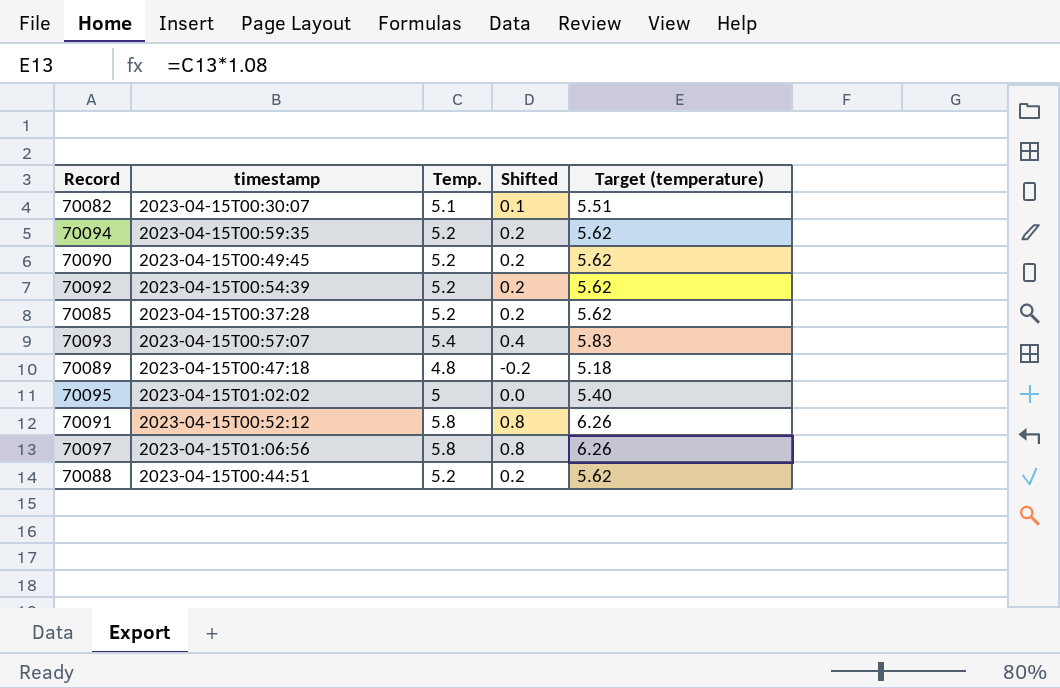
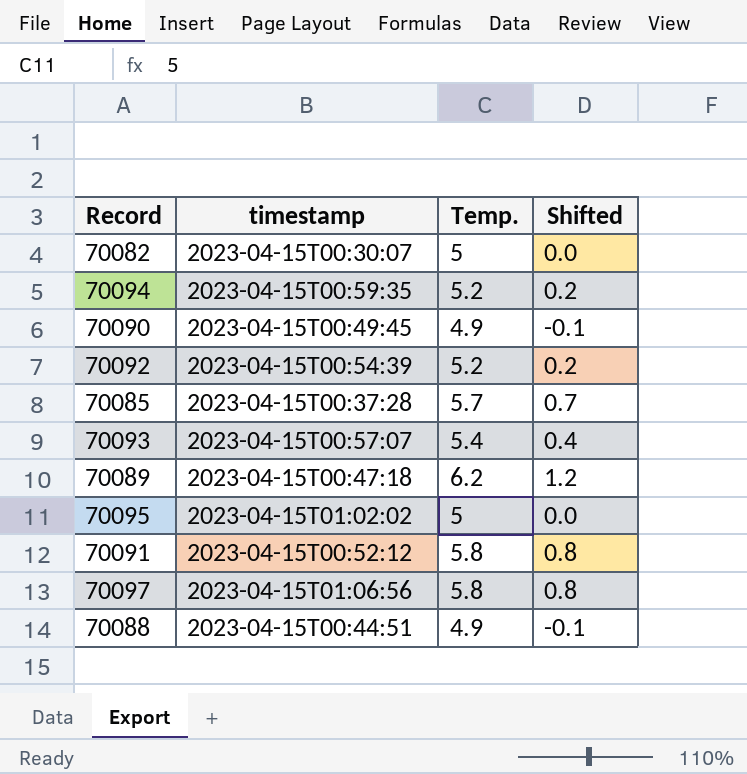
column Target (temperature) | formula: [Temp.] * 1.08 -> none
70082 | Temp.: 5.1 -> 5
70082 | Shifted: 0.1 -> 0.0
70090 | Temp.: 5.2 -> 4.9
70090 | Shifted: 0.2 -> -0.1
70085 | Temp.: 5.2 -> 5.7
70085 | Shifted: 0.2 -> 0.7
70089 | Temp.: 4.8 -> 6.2
70089 | Shifted: -0.2 -> 1.2
70088 | Temp.: 5.2 -> 4.9
70088 | Shifted: 0.2 -> -0.1

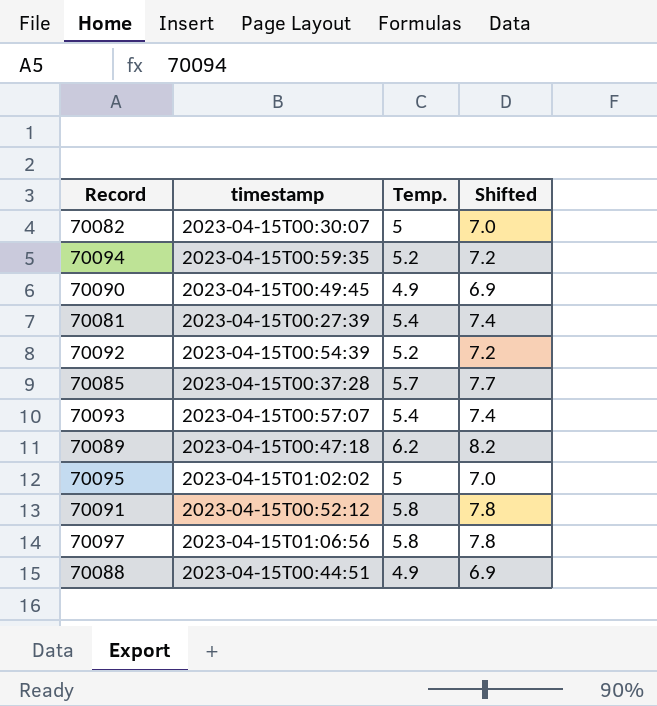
column Shifted | formula: [Temp.] - 5 -> [Temp.] + 2
row 70081: none -> 2023-04-15T00:27:39 | 5.4 | 7.4

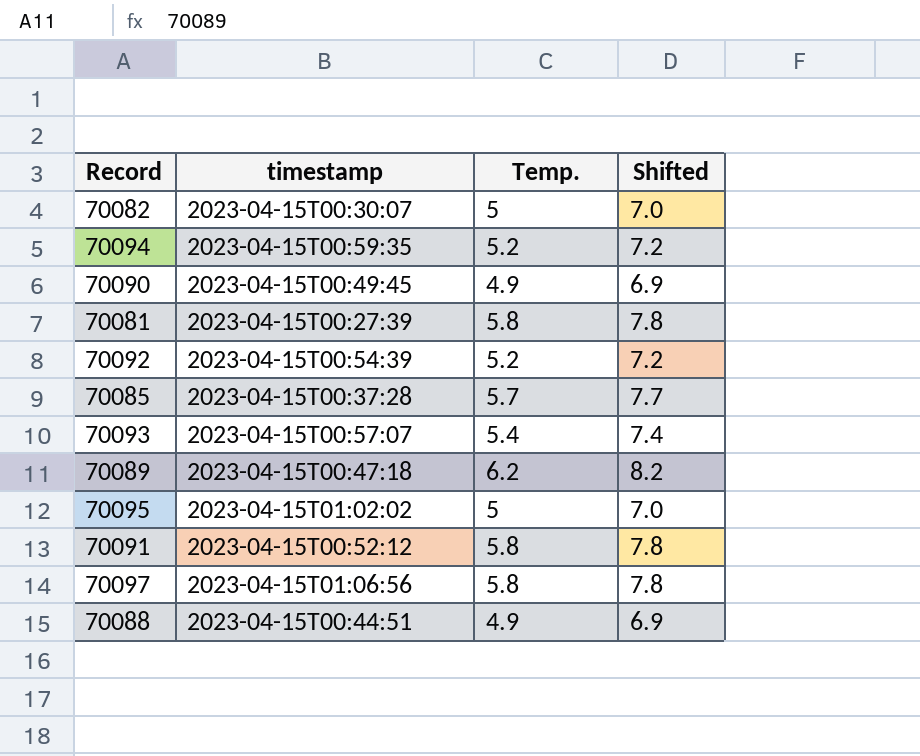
70081 | Temp.: 5.4 -> 5.8
70081 | Shifted: 7.4 -> 7.8

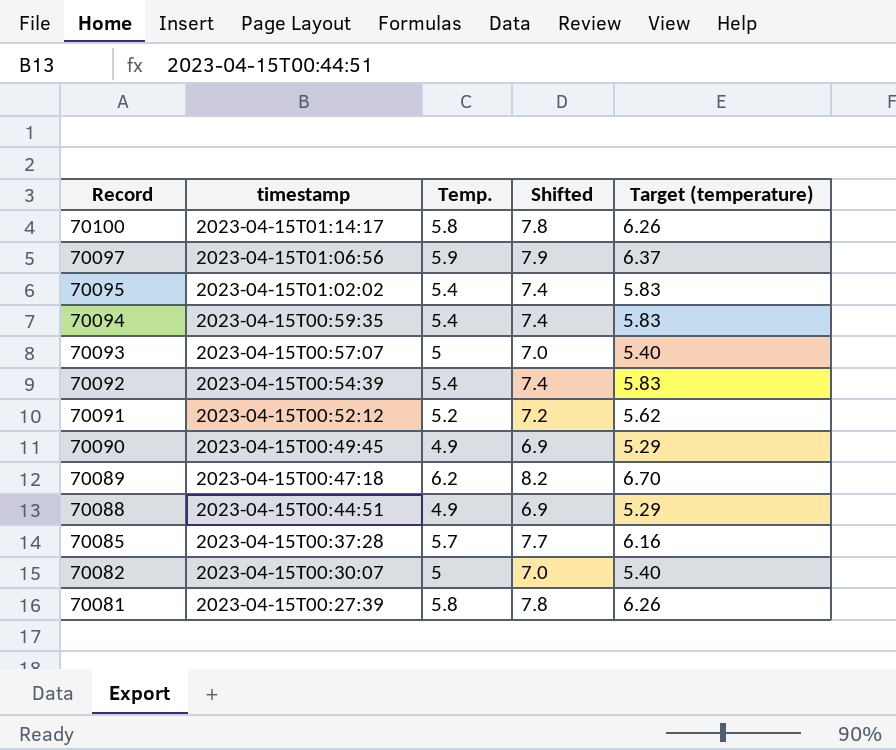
row order: none -> Record descending
column Target (temperature) | formula: none -> [Temp.] * 1.08
row 70100: none -> 2023-04-15T01:14:17 | 5.8 | 7.8 | 6.26
70097 | Temp.: 5.8 -> 5.9
70097 | Shifted: 7.8 -> 7.9
70095 | Temp.: 5 -> 5.4
70095 | Shifted: 7.0 -> 7.4
70094 | Temp.: 5.2 -> 5.4
70094 | Shifted: 7.2 -> 7.4
70093 | Temp.: 5.4 -> 5
70093 | Shifted: 7.4 -> 7.0
70092 | Temp.: 5.2 -> 5.4
70092 | Shifted: 7.2 -> 7.4
70091 | Temp.: 5.8 -> 5.2
70091 | Shifted: 7.8 -> 7.2

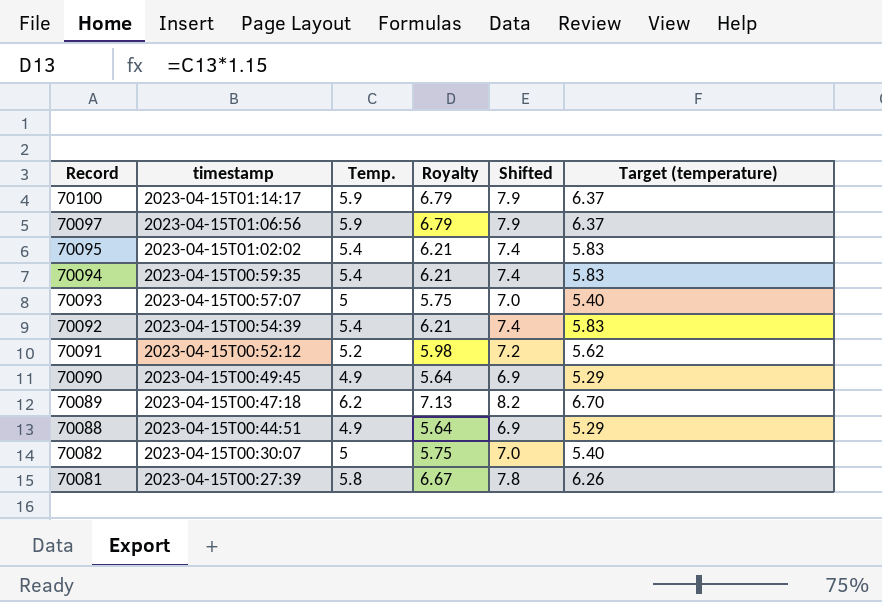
column Royalty | formula: none -> [Temp.] * 1.15
row 70085: 2023-04-15T00:37:28 | 5.7 | 7.7 | 6.16 -> none
70100 | Temp.: 5.8 -> 5.9
70100 | Shifted: 7.8 -> 7.9
70100 | Target (temperature): 6.26 -> 6.37

